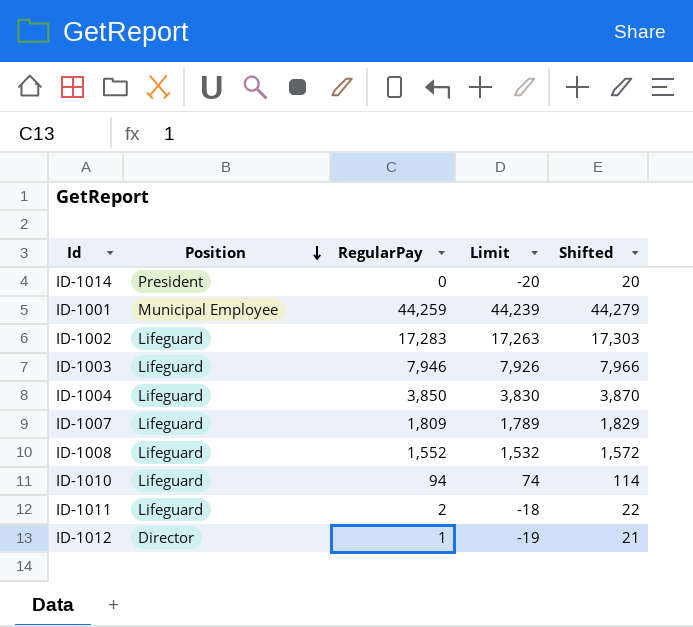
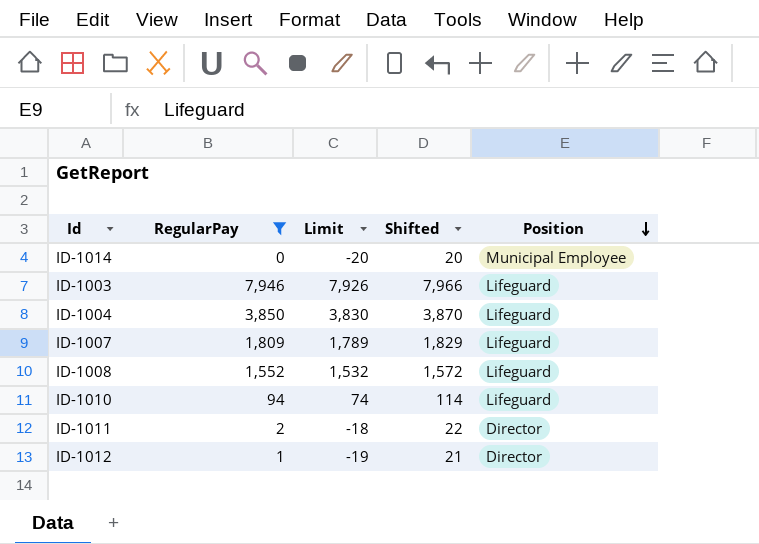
filter: none -> RegularPay <= 7,946
column Position | position: 2 -> 5
ID-1014 | Position: President -> Municipal Employee
ID-1011 | Position: Lifeguard -> Director

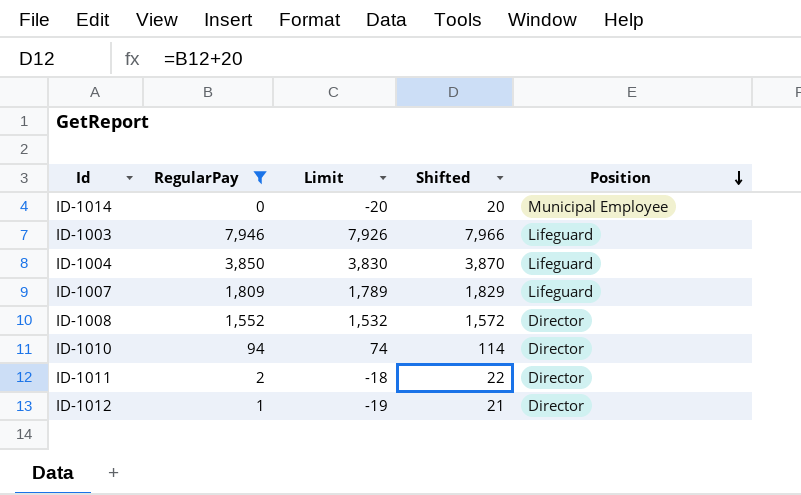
ID-1008 | Position: Lifeguard -> Director
ID-1010 | Position: Lifeguard -> Director

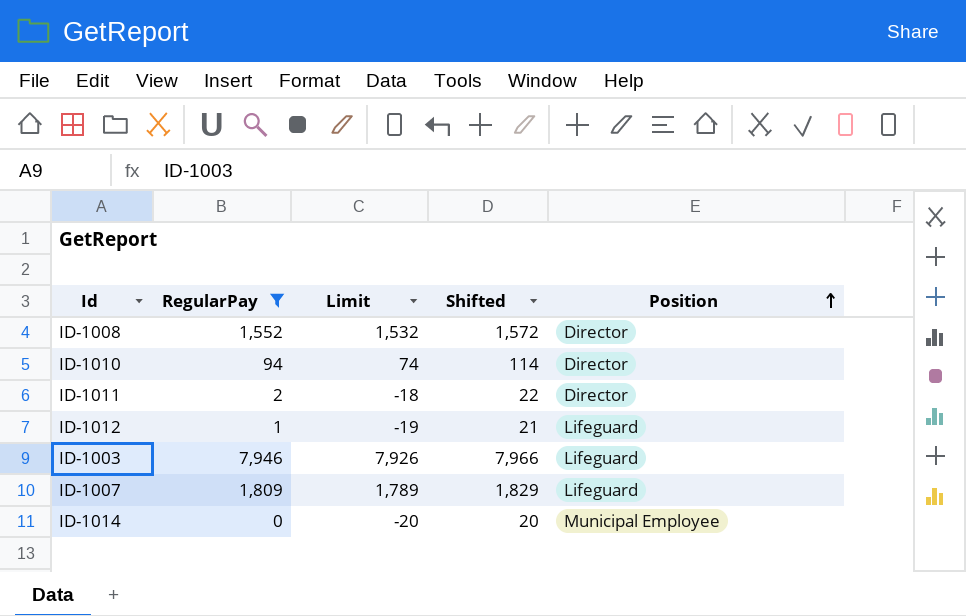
row order: Position descending -> Position ascending
row ID-1004: 3,850 | 3,830 | 3,870 | Lifeguard -> none
ID-1012 | Position: Director -> Lifeguard

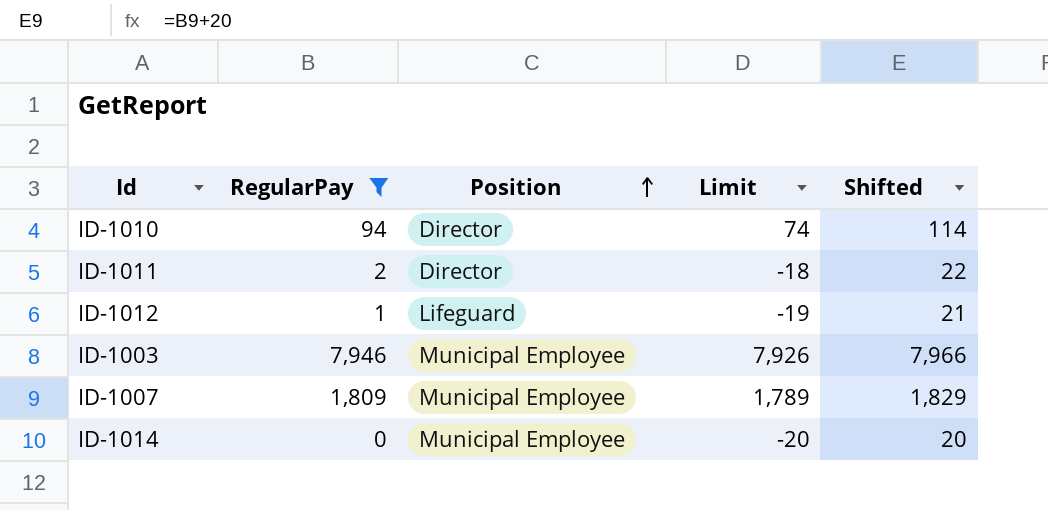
column Position | position: 5 -> 3
row ID-1008: 1,552 | 1,532 | 1,572 | Director -> none
ID-1003 | Position: Lifeguard -> Municipal Employee
ID-1007 | Position: Lifeguard -> Municipal Employee

